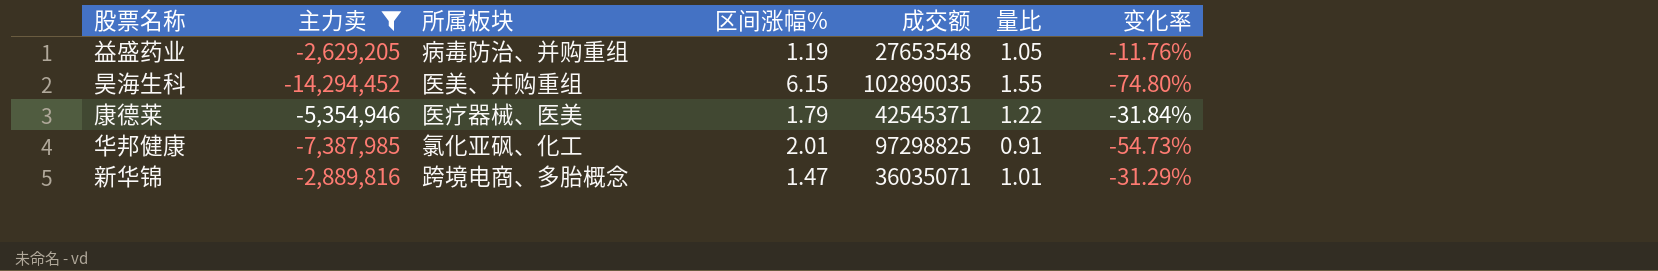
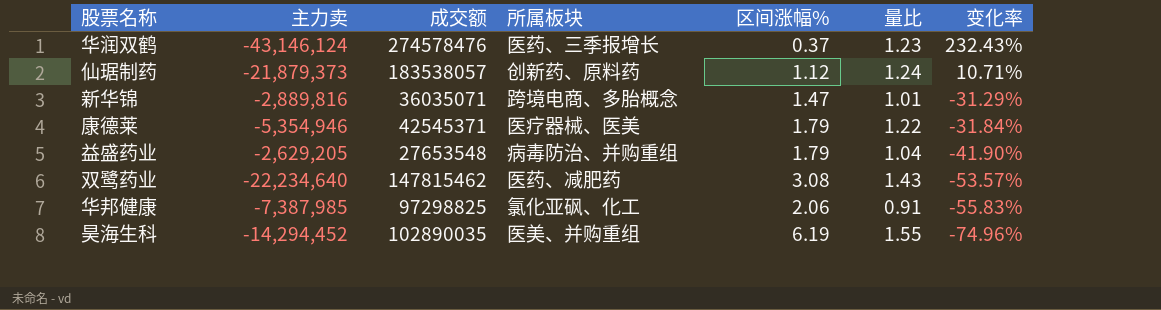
filter: 主力卖 >= -14,294,452 -> none
row order: none -> 变化率 descending
column 成交额 | position: 5 -> 3
益盛药业 | 区间涨幅%: 1.19 -> 1.79
益盛药业 | 量比: 1.05 -> 1.04
益盛药业 | 变化率: -11.76% -> -41.90%
华邦健康 | 区间涨幅%: 2.01 -> 2.06
华邦健康 | 变化率: -54.73% -> -55.83%
昊海生科 | 区间涨幅%: 6.15 -> 6.19
昊海生科 | 变化率: -74.80% -> -74.96%

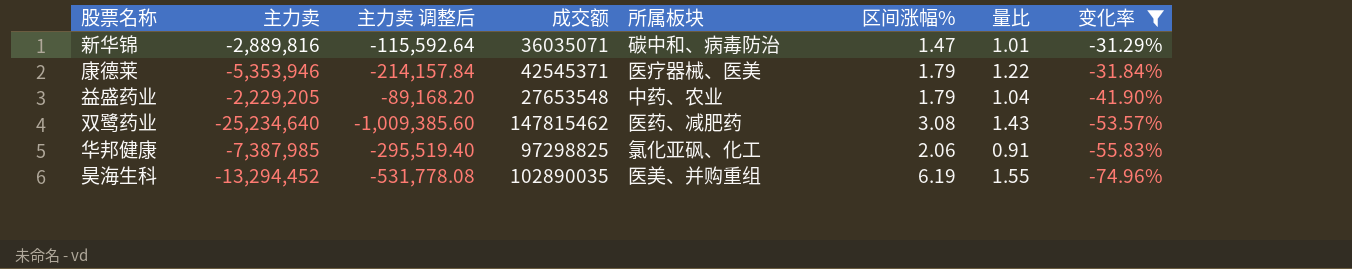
filter: none -> 变化率 <= -31.29%
column 主力卖 调整后 | formula: none -> [主力卖] * 0.04
新华锦 | 所属板块: 跨境电商、多胎概念 -> 碳中和、病毒防治
康德莱 | 主力卖: -5,354,946 -> -5,353,946
益盛药业 | 主力卖: -2,629,205 -> -2,229,205
益盛药业 | 所属板块: 病毒防治、并购重组 -> 中药、农业
双鹭药业 | 主力卖: -22,234,640 -> -25,234,640
昊海生科 | 主力卖: -14,294,452 -> -13,294,452

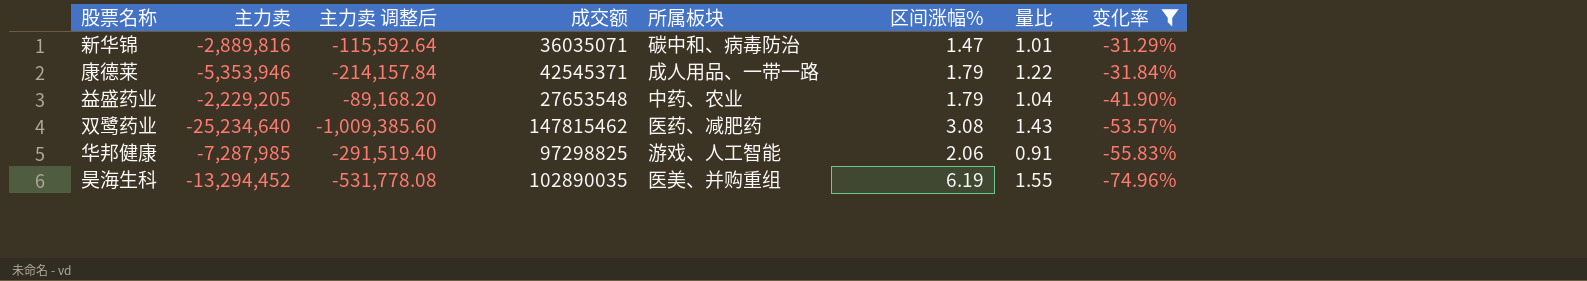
康德莱 | 所属板块: 医疗器械、医美 -> 成人用品、一带一路
华邦健康 | 主力卖: -7,387,985 -> -7,287,985
华邦健康 | 主力卖 调整后: -295,519.40 -> -291,519.40
华邦健康 | 所属板块: 氯化亚砜、化工 -> 游戏、人工智能

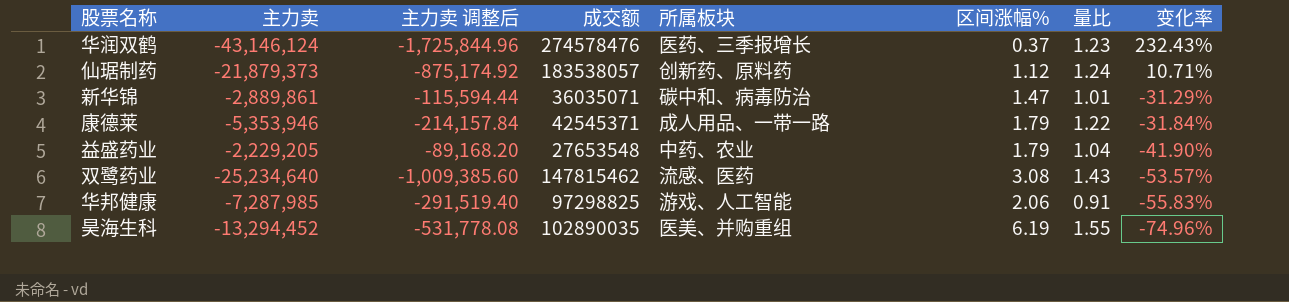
filter: 变化率 <= -31.29% -> none
新华锦 | 主力卖: -2,889,816 -> -2,889,861
新华锦 | 主力卖 调整后: -115,592.64 -> -115,594.44
双鹭药业 | 所属板块: 医药、减肥药 -> 流感、医药

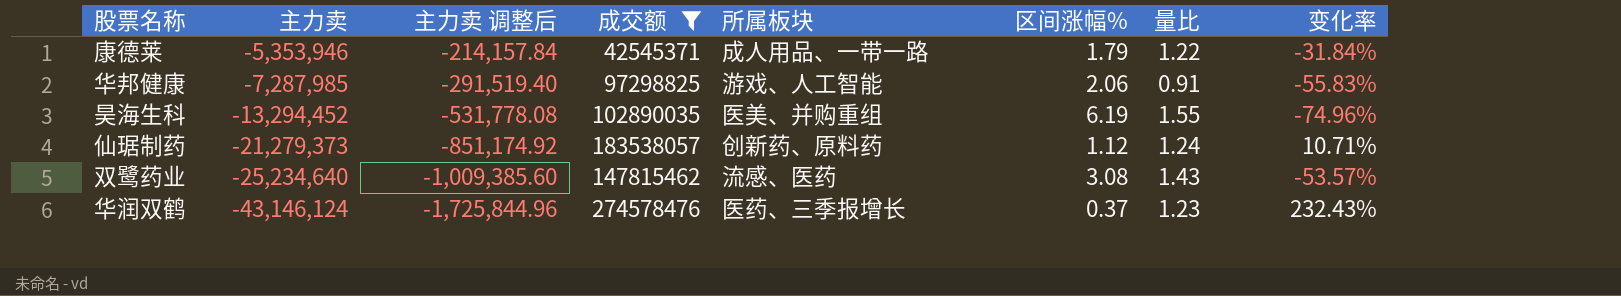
filter: none -> 成交额 >= 42545371
row order: 变化率 descending -> 主力卖 descending
仙琚制药 | 主力卖: -21,879,373 -> -21,279,373
仙琚制药 | 主力卖 调整后: -875,174.92 -> -851,174.92

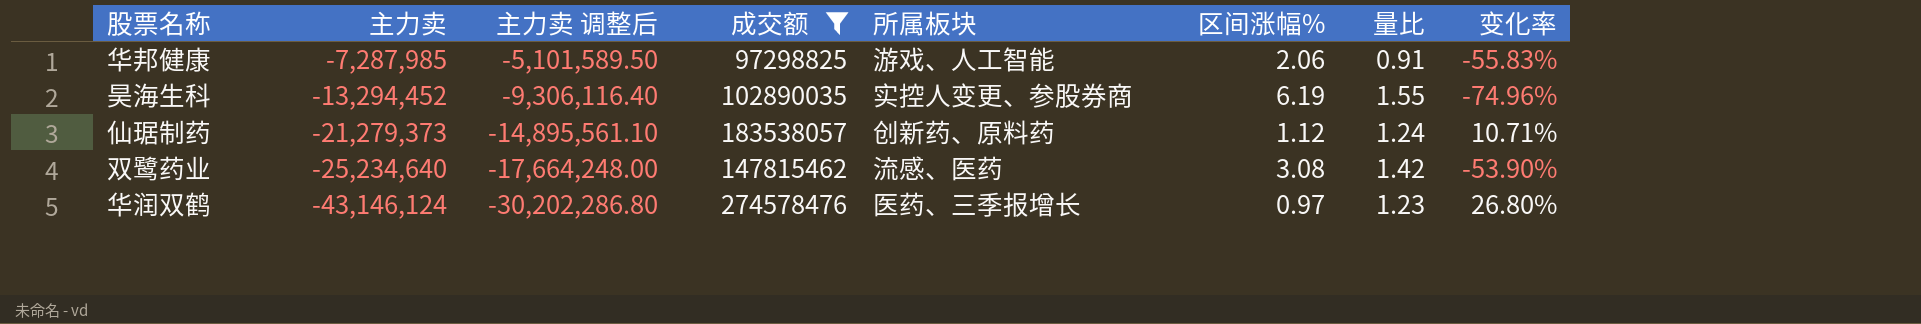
column 主力卖 调整后 | formula: [主力卖] * 0.04 -> [主力卖] * 0.7
row 康德莱: -5,353,946 | -214,157.84 | 42545371 | 成人用品、一带一路 | 1.79 | 1.22 | -31.84% -> none
昊海生科 | 所属板块: 医美、并购重组 -> 实控人变更、参股券商
双鹭药业 | 量比: 1.43 -> 1.42
双鹭药业 | 变化率: -53.57% -> -53.90%
华润双鹤 | 区间涨幅%: 0.37 -> 0.97
华润双鹤 | 变化率: 232.43% -> 26.80%

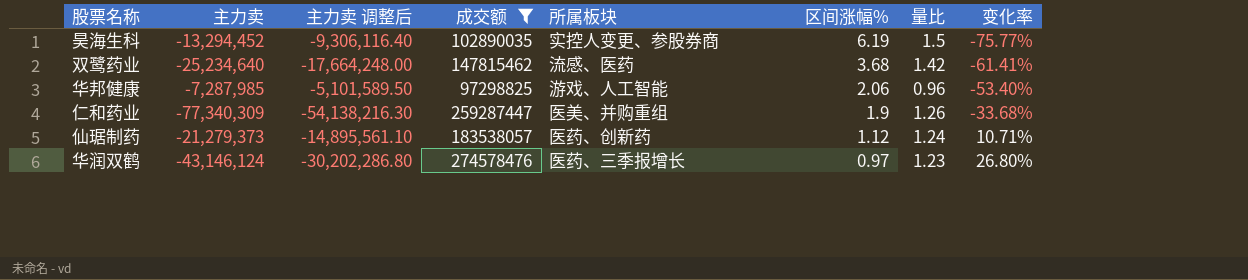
row order: 主力卖 descending -> 区间涨幅% descending
昊海生科 | 量比: 1.55 -> 1.5
昊海生科 | 变化率: -74.96% -> -75.77%
双鹭药业 | 区间涨幅%: 3.08 -> 3.68
双鹭药业 | 变化率: -53.90% -> -61.41%
华邦健康 | 量比: 0.91 -> 0.96
华邦健康 | 变化率: -55.83% -> -53.40%
row 仁和药业: none -> -77,340,309 | -54,138,216.30 | 259287447 | 医美、并购重组 | 1.9 | 1.26 | -33.68%
仙琚制药 | 所属板块: 创新药、原料药 -> 医药、创新药

